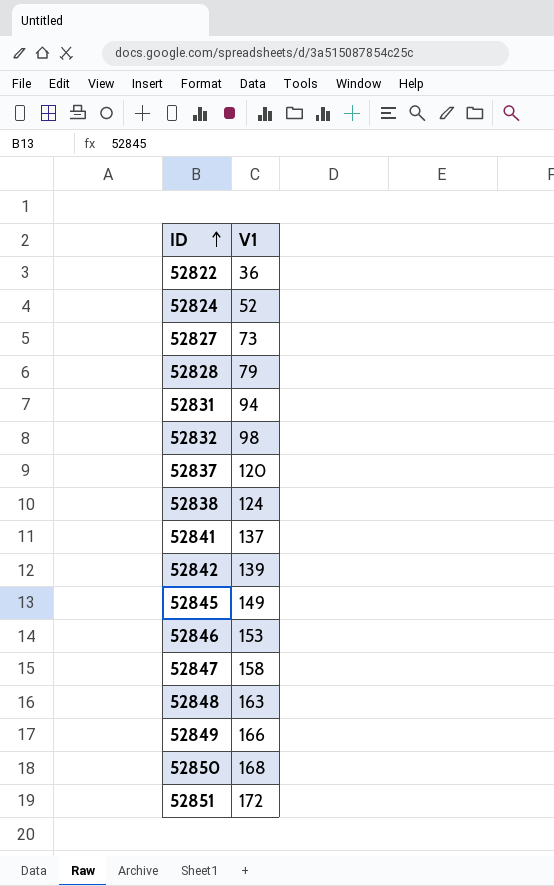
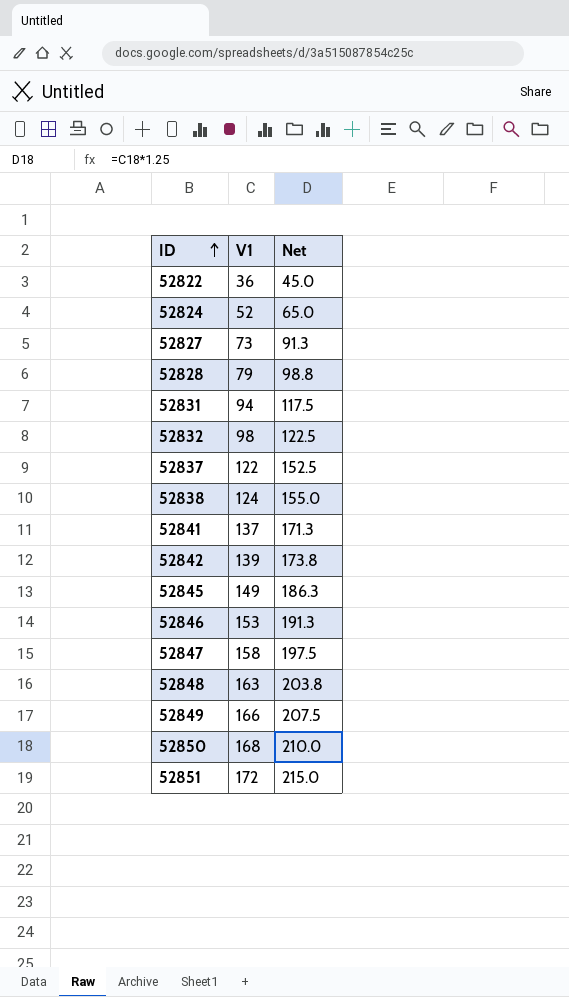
column Net | formula: none -> [V1] * 1.25
52837 | V1: 120 -> 122

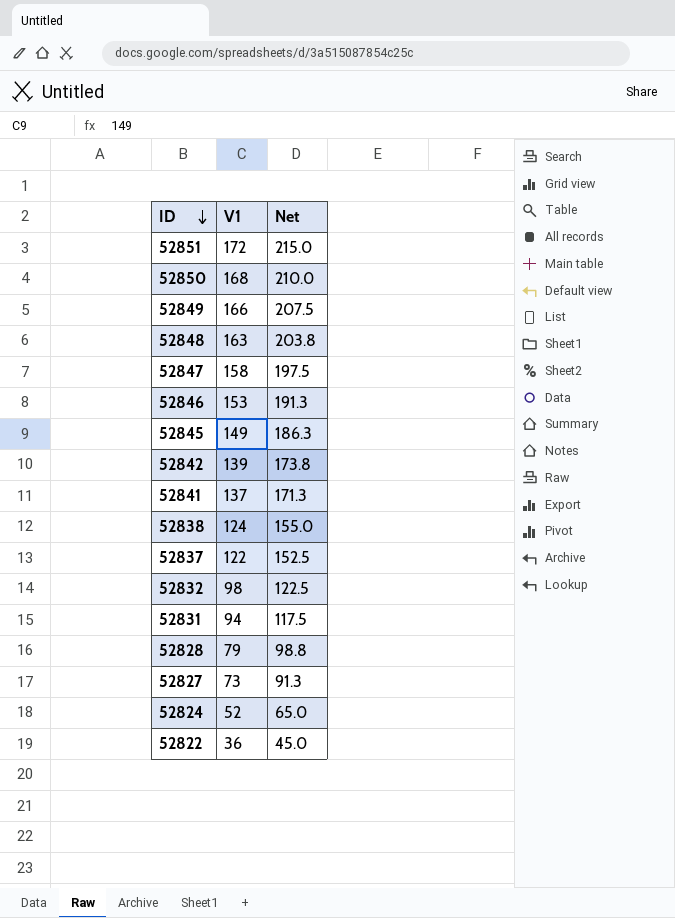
row order: ID ascending -> ID descending

